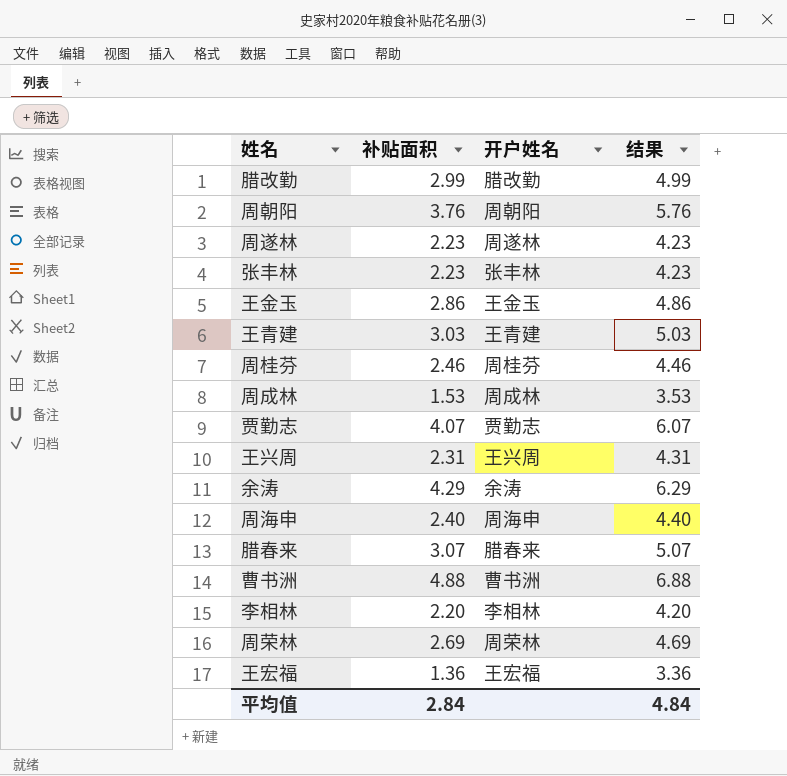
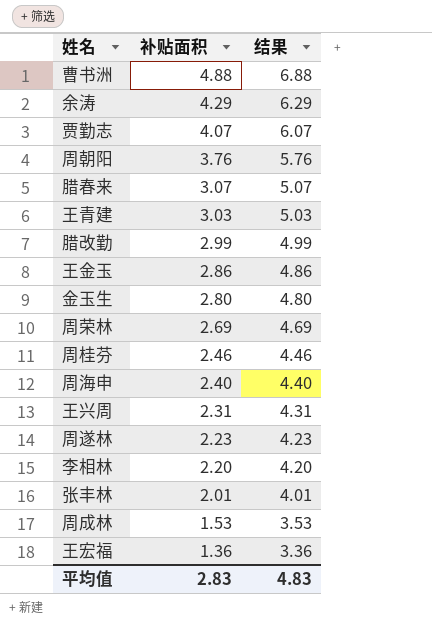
row order: none -> 补贴面积 descending
column 开户姓名 | position: 3 -> none
row 金玉生: none -> 2.80 | 4.80
张丰林 | 补贴面积: 2.23 -> 2.01
张丰林 | 结果: 4.23 -> 4.01
平均值 | 补贴面积: 2.84 -> 2.83
平均值 | 结果: 4.84 -> 4.83

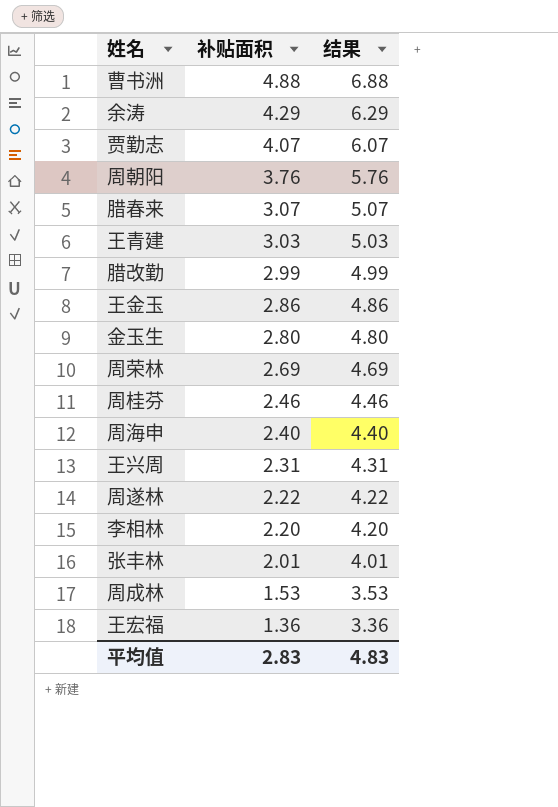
周遂林 | 补贴面积: 2.23 -> 2.22
周遂林 | 结果: 4.23 -> 4.22

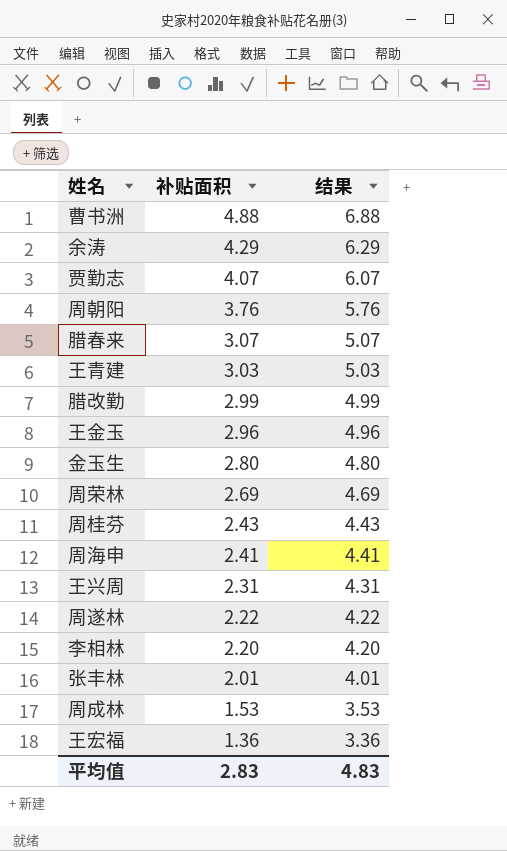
王金玉 | 补贴面积: 2.86 -> 2.96
王金玉 | 结果: 4.86 -> 4.96
周桂芬 | 补贴面积: 2.46 -> 2.43
周桂芬 | 结果: 4.46 -> 4.43
周海申 | 补贴面积: 2.40 -> 2.41
周海申 | 结果: 4.40 -> 4.41

